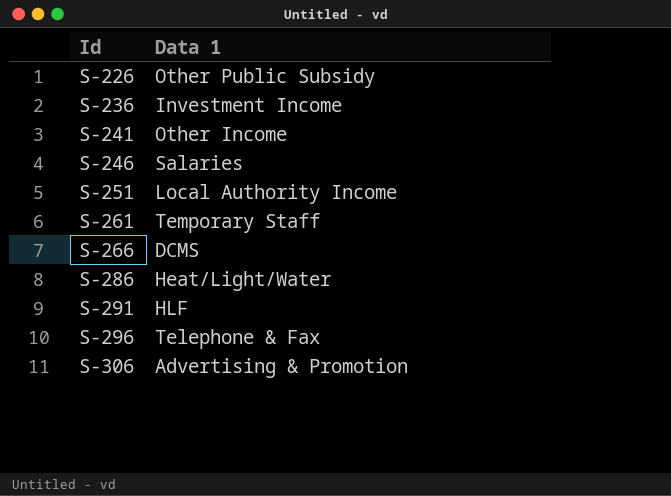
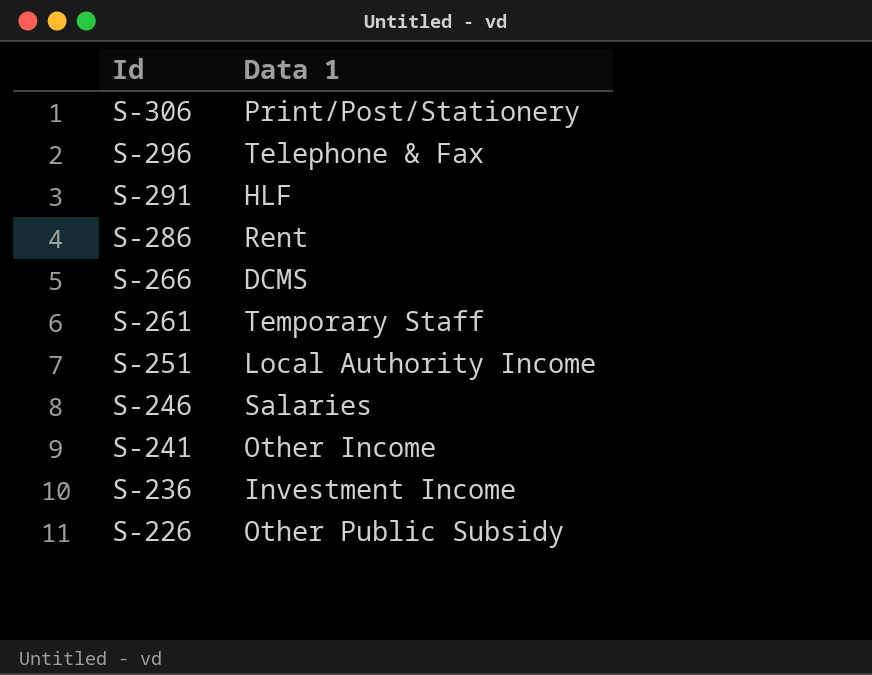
row order: Id ascending -> Id descending
S-306 | Data 1: Advertising & Promotion -> Print/Post/Stationery
S-286 | Data 1: Heat/Light/Water -> Rent

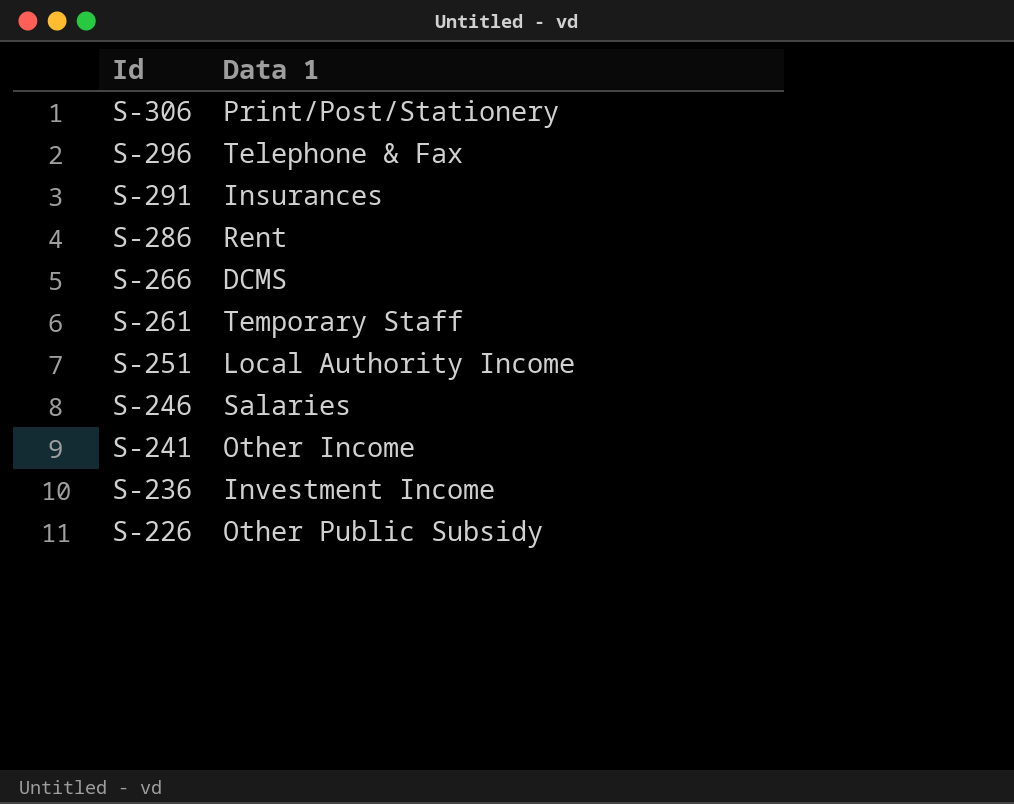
S-291 | Data 1: HLF -> Insurances

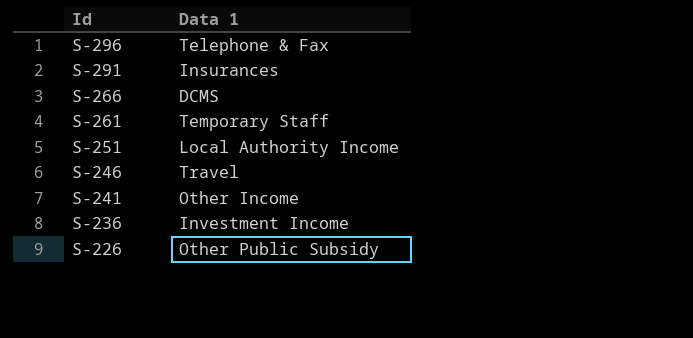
row S-306: Print/Post/Stationery -> none
row S-286: Rent -> none
S-246 | Data 1: Salaries -> Travel

